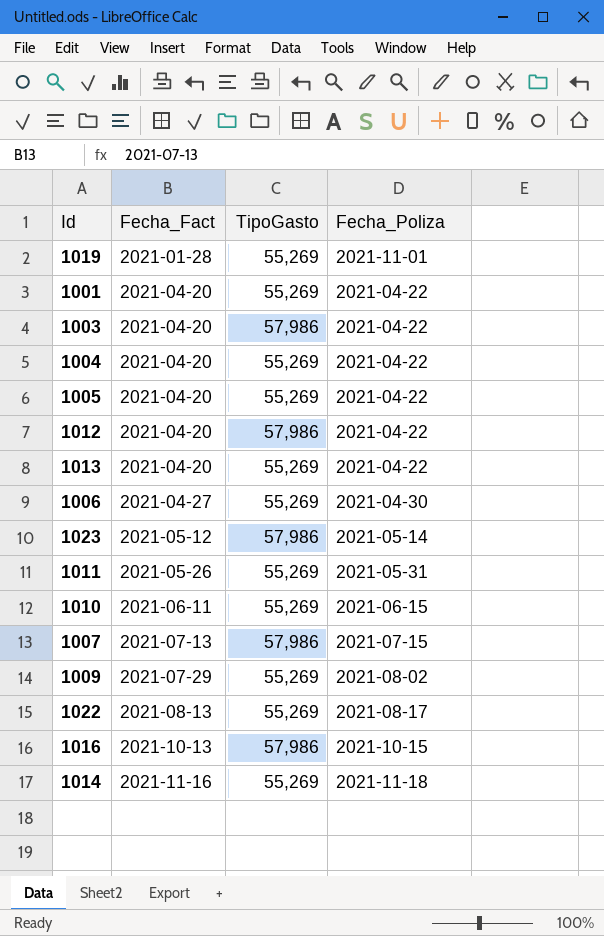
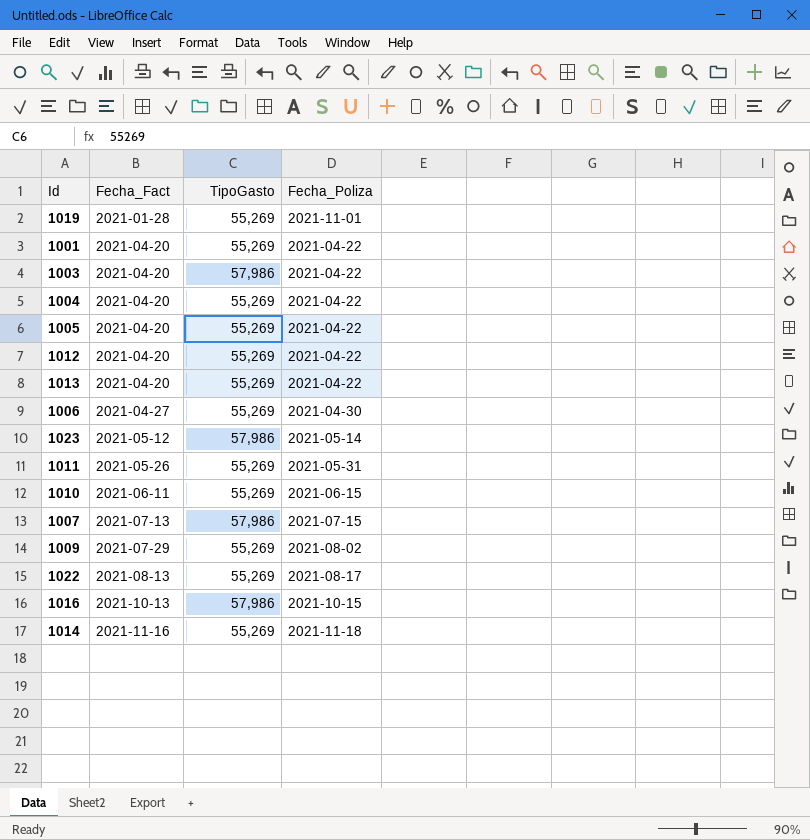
1012 | TipoGasto: 57,986 -> 55,269

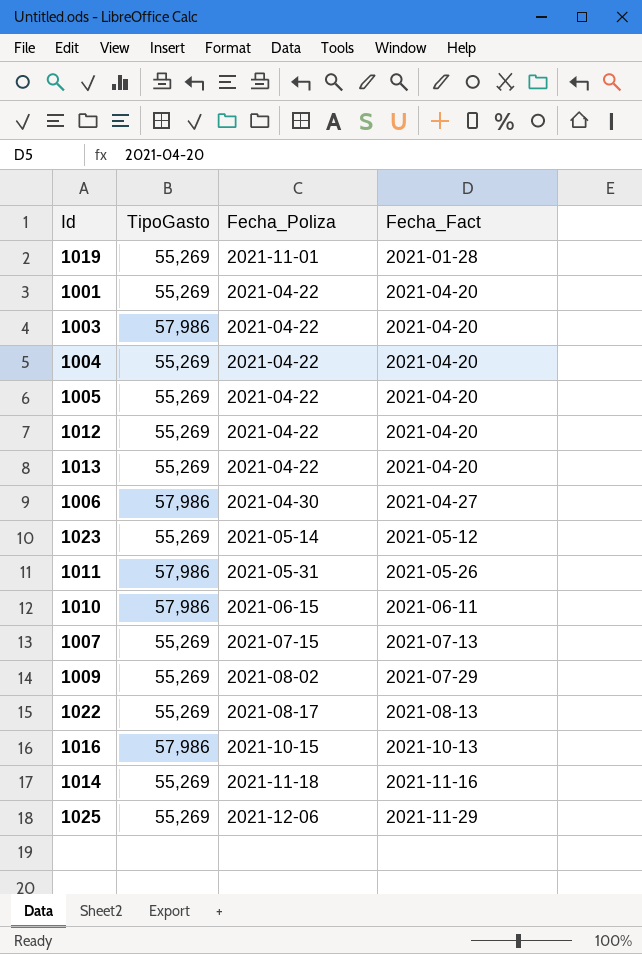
column Fecha_Fact | position: 2 -> 4
1006 | TipoGasto: 55,269 -> 57,986
1023 | TipoGasto: 57,986 -> 55,269
1011 | TipoGasto: 55,269 -> 57,986
1010 | TipoGasto: 55,269 -> 57,986
1007 | TipoGasto: 57,986 -> 55,269
row 1025: none -> 55,269 | 2021-12-06 | 2021-11-29

